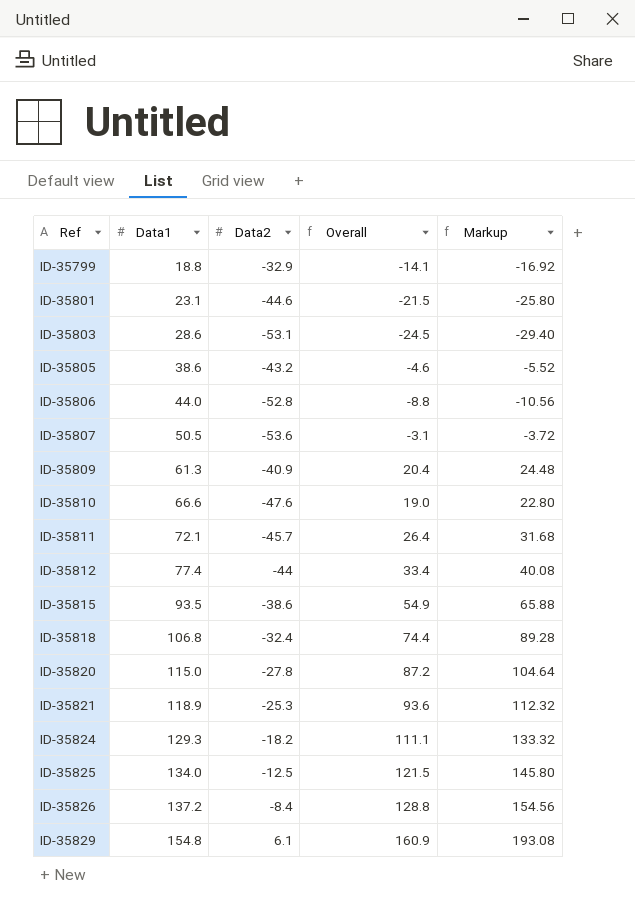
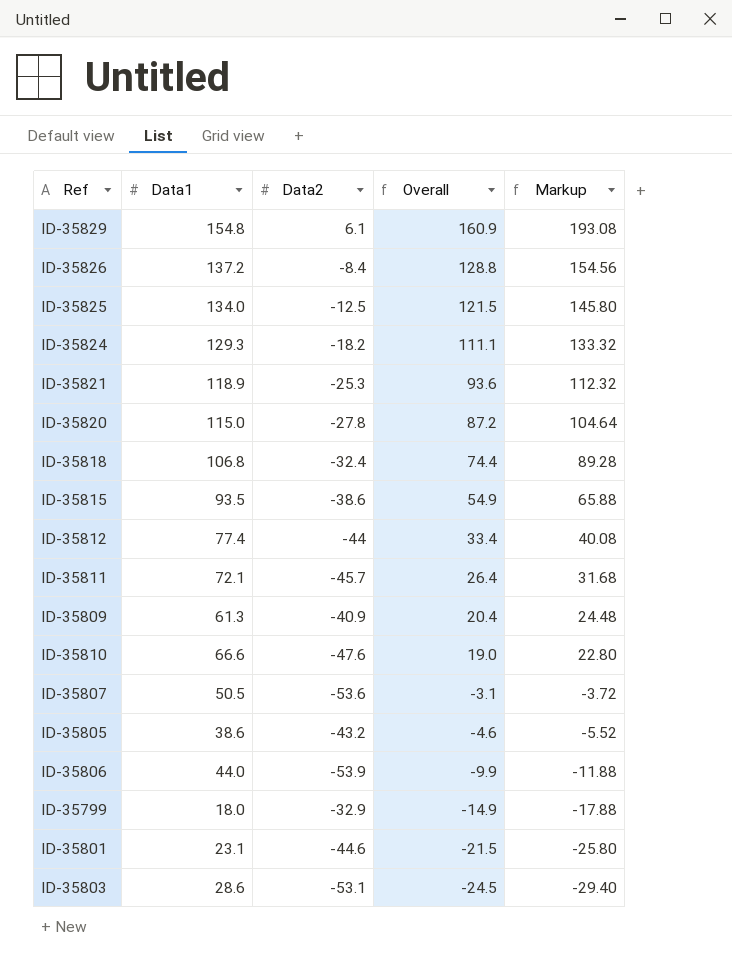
row order: Ref ascending -> Overall descending
ID-35806 | Data2: -52.8 -> -53.9
ID-35806 | Overall: -8.8 -> -9.9
ID-35806 | Markup: -10.56 -> -11.88
ID-35799 | Data1: 18.8 -> 18.0
ID-35799 | Overall: -14.1 -> -14.9
ID-35799 | Markup: -16.92 -> -17.88

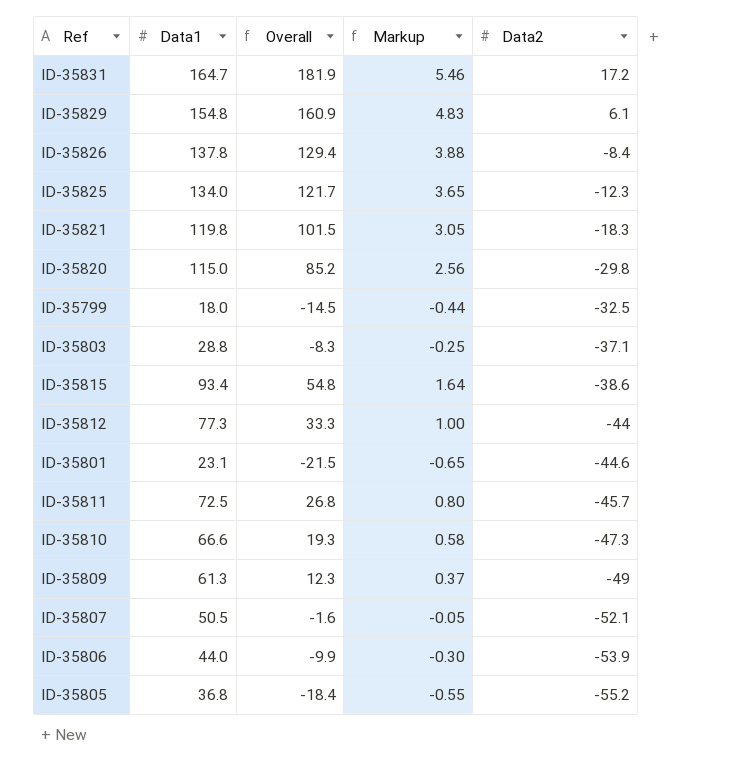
row order: Overall descending -> Data2 descending
column Markup | formula: [Overall] * 1.2 -> [Overall] * 0.03
column Data2 | position: 3 -> 5
row ID-35824: 129.3 | -18.2 | 111.1 | 133.32 -> none
row ID-35818: 106.8 | -32.4 | 74.4 | 89.28 -> none
row ID-35831: none -> 164.7 | 181.9 | 5.46 | 17.2
ID-35826 | Data1: 137.2 -> 137.8
ID-35826 | Overall: 128.8 -> 129.4
ID-35825 | Overall: 121.5 -> 121.7
ID-35825 | Data2: -12.5 -> -12.3
ID-35821 | Data1: 118.9 -> 119.8
ID-35821 | Overall: 93.6 -> 101.5
ID-35821 | Data2: -25.3 -> -18.3
ID-35820 | Overall: 87.2 -> 85.2
ID-35820 | Data2: -27.8 -> -29.8
ID-35799 | Overall: -14.9 -> -14.5
ID-35799 | Data2: -32.9 -> -32.5
ID-35803 | Data1: 28.6 -> 28.8
ID-35803 | Overall: -24.5 -> -8.3
ID-35803 | Data2: -53.1 -> -37.1
ID-35815 | Data1: 93.5 -> 93.4
ID-35815 | Overall: 54.9 -> 54.8
ID-35812 | Data1: 77.4 -> 77.3
ID-35812 | Overall: 33.4 -> 33.3
ID-35811 | Data1: 72.1 -> 72.5
ID-35811 | Overall: 26.4 -> 26.8
ID-35810 | Overall: 19.0 -> 19.3
ID-35810 | Data2: -47.6 -> -47.3
ID-35809 | Overall: 20.4 -> 12.3
ID-35809 | Data2: -40.9 -> -49
ID-35807 | Overall: -3.1 -> -1.6
ID-35807 | Data2: -53.6 -> -52.1
ID-35805 | Data1: 38.6 -> 36.8
ID-35805 | Overall: -4.6 -> -18.4
ID-35805 | Data2: -43.2 -> -55.2

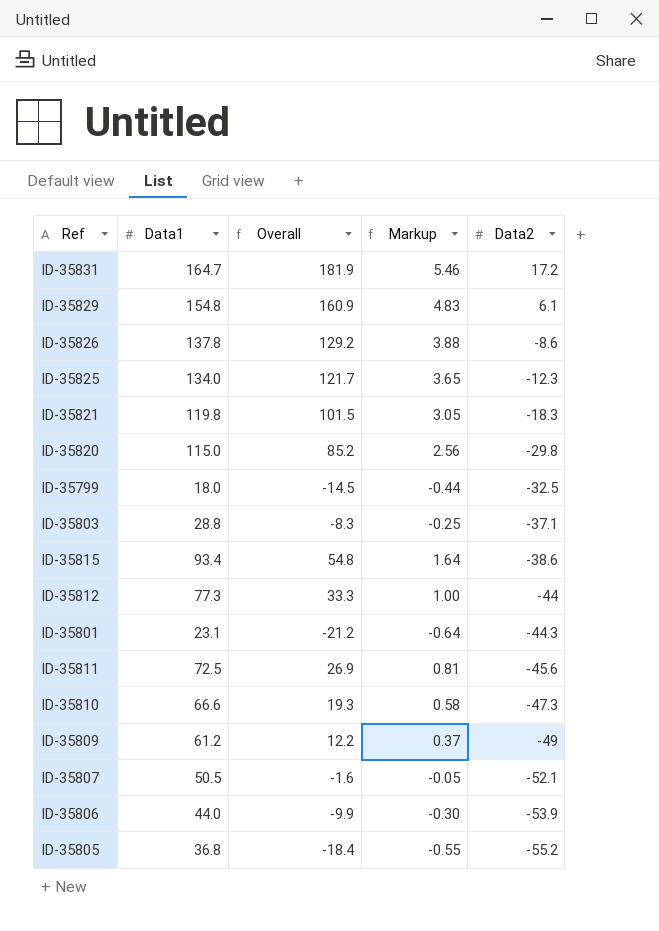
ID-35826 | Overall: 129.4 -> 129.2
ID-35826 | Data2: -8.4 -> -8.6
ID-35801 | Overall: -21.5 -> -21.2
ID-35801 | Markup: -0.65 -> -0.64
ID-35801 | Data2: -44.6 -> -44.3
ID-35811 | Overall: 26.8 -> 26.9
ID-35811 | Markup: 0.80 -> 0.81
ID-35811 | Data2: -45.7 -> -45.6
ID-35809 | Data1: 61.3 -> 61.2
ID-35809 | Overall: 12.3 -> 12.2

